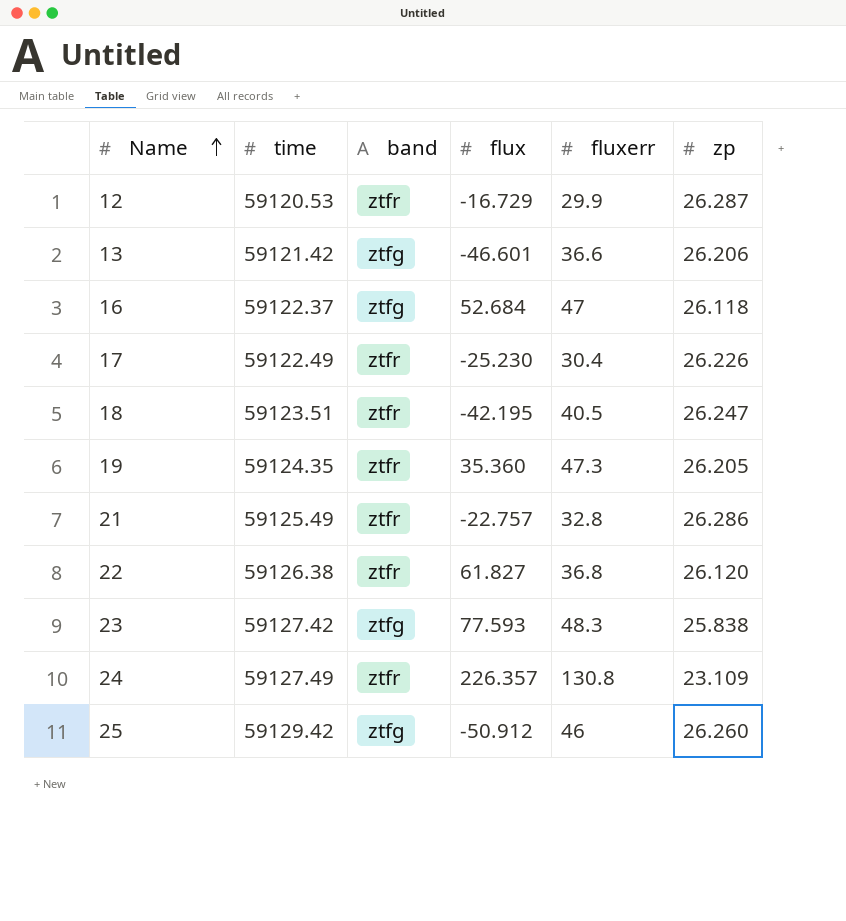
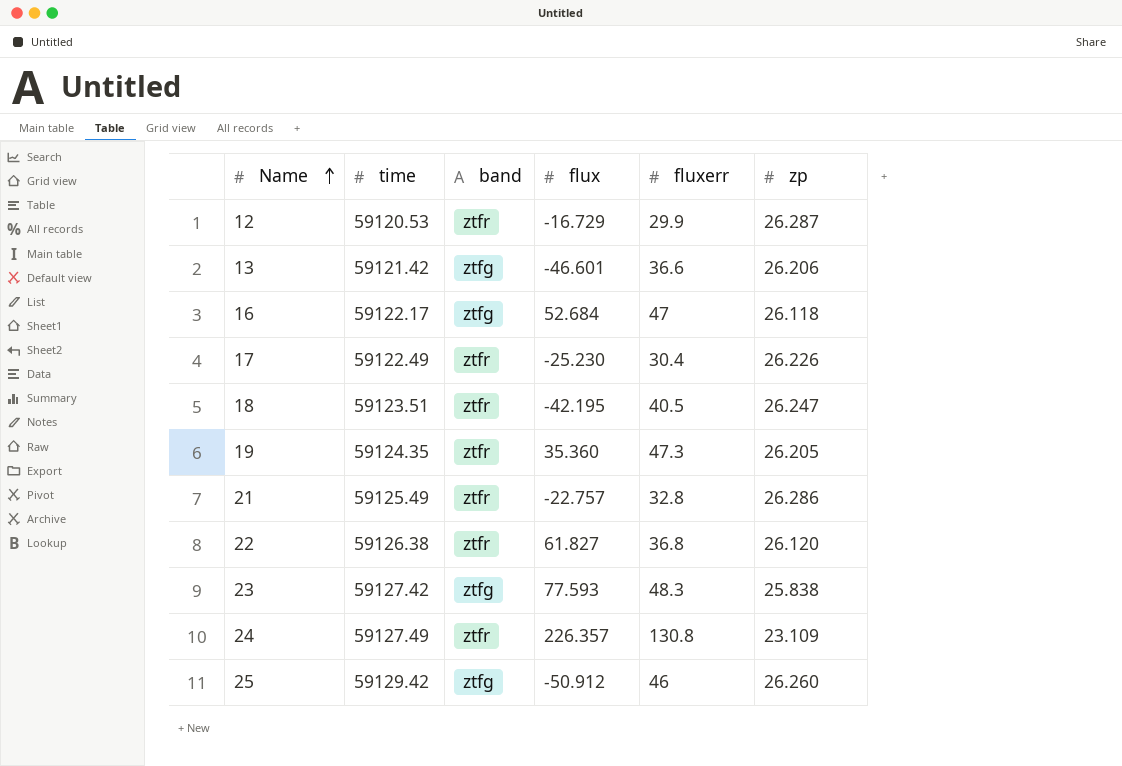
16 | time: 59122.37 -> 59122.17

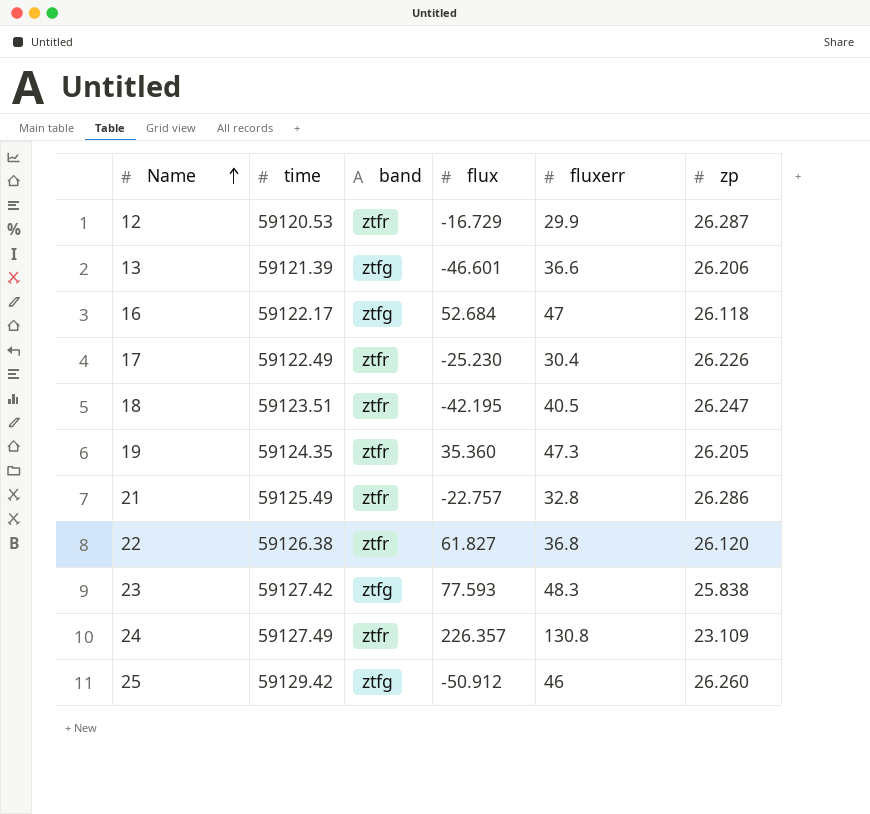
13 | time: 59121.42 -> 59121.39

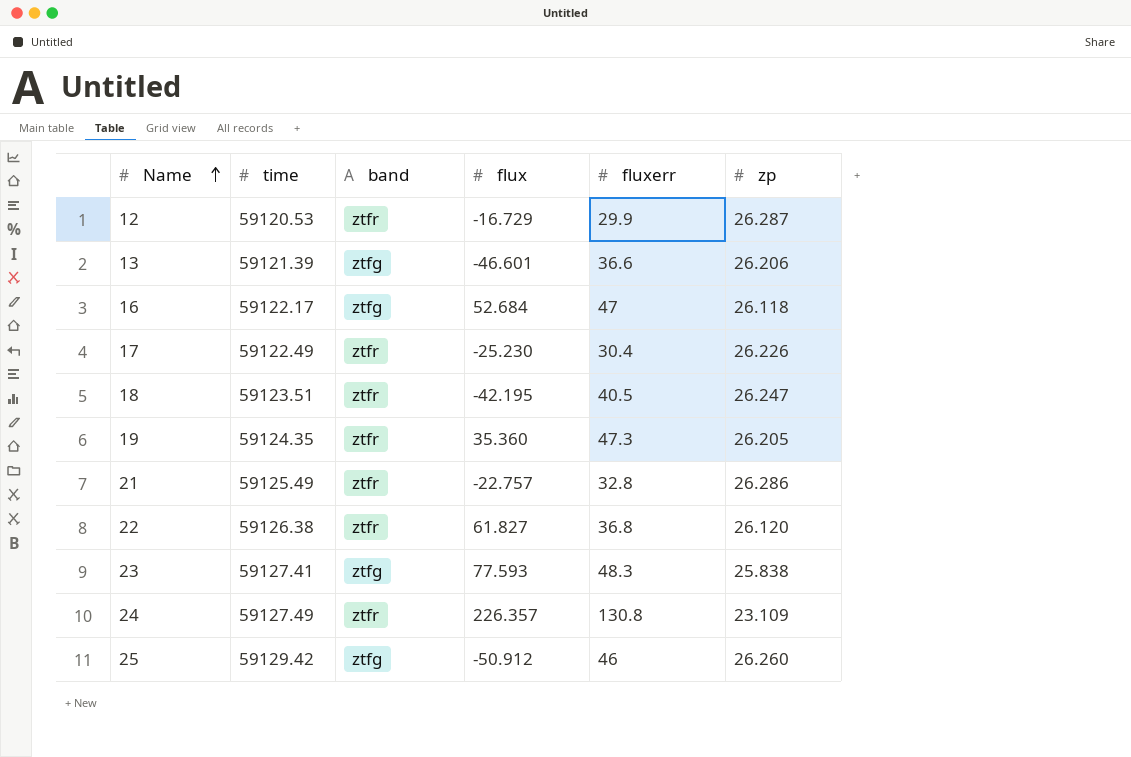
23 | time: 59127.42 -> 59127.41

